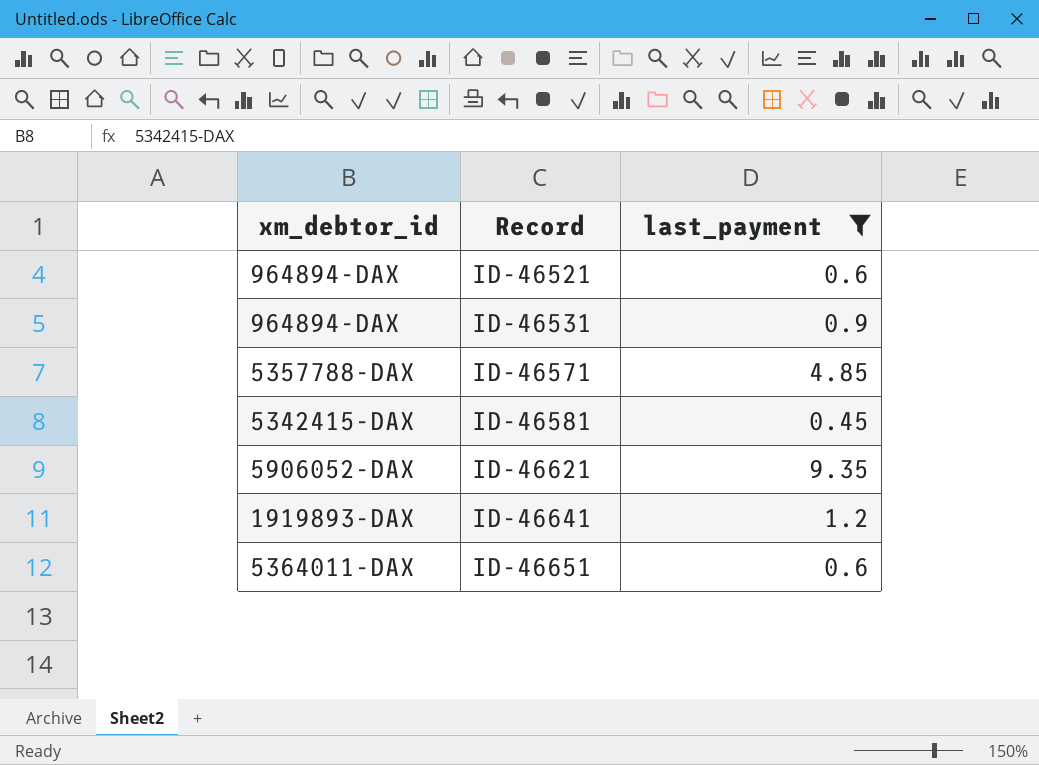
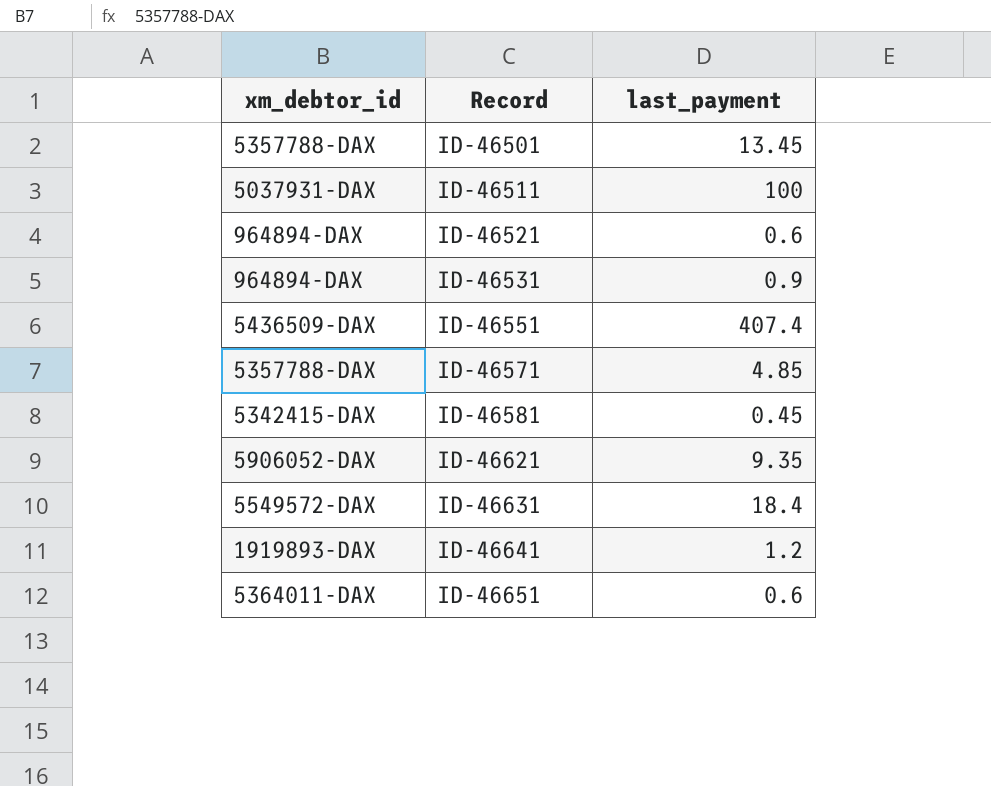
filter: last_payment <= 9.35 -> none

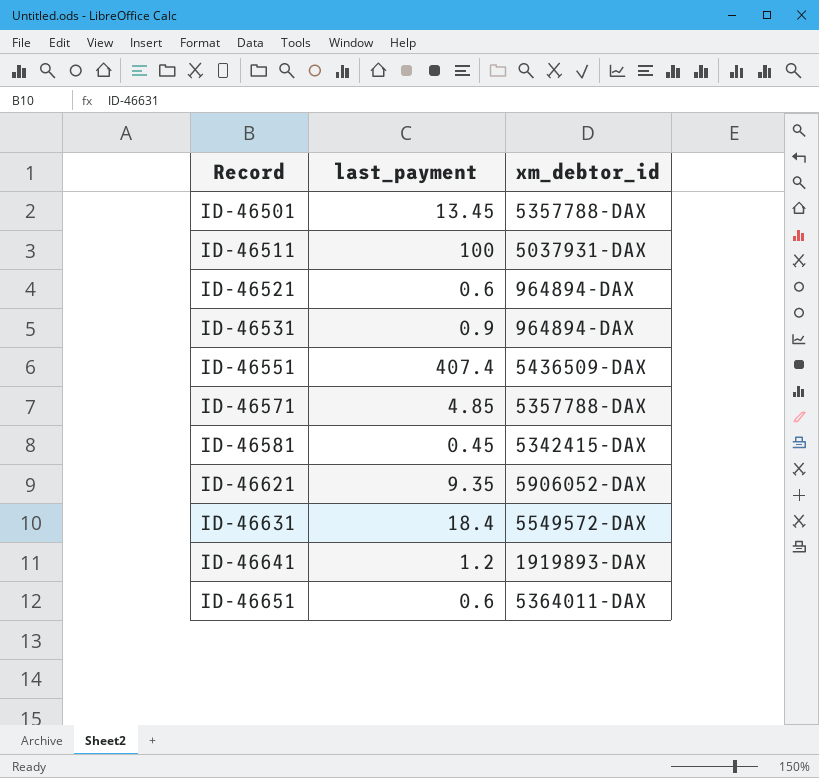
column xm_debtor_id | position: 1 -> 3

